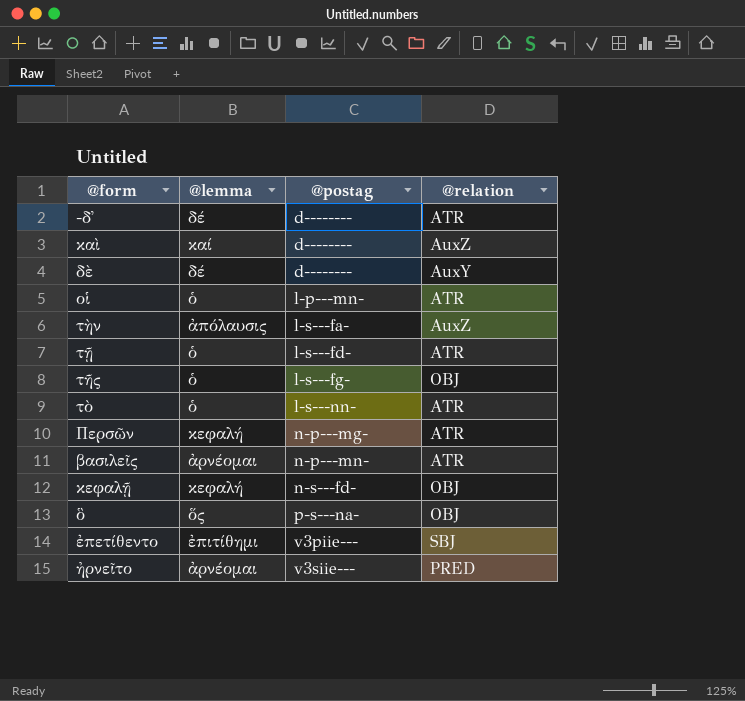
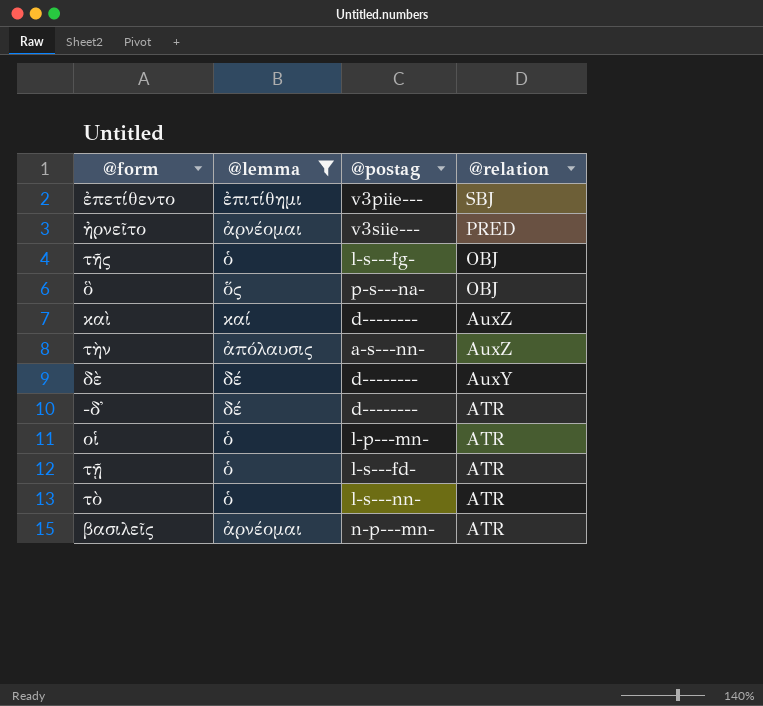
filter: none -> @lemma != κεφαλή
row order: @postag ascending -> @relation descending
τὴν | @postag: l-s---fa- -> a-s---nn-

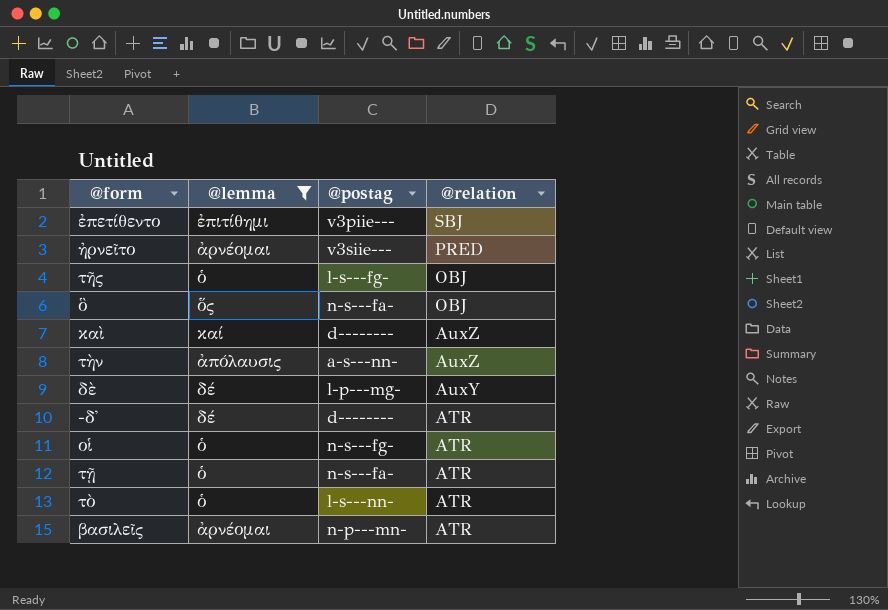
ὃ | @postag: p-s---na- -> n-s---fa-
δὲ | @postag: d-------- -> l-p---mg-
οἱ | @postag: l-p---mn- -> n-s---fg-
τῇ | @postag: l-s---fd- -> n-s---fa-

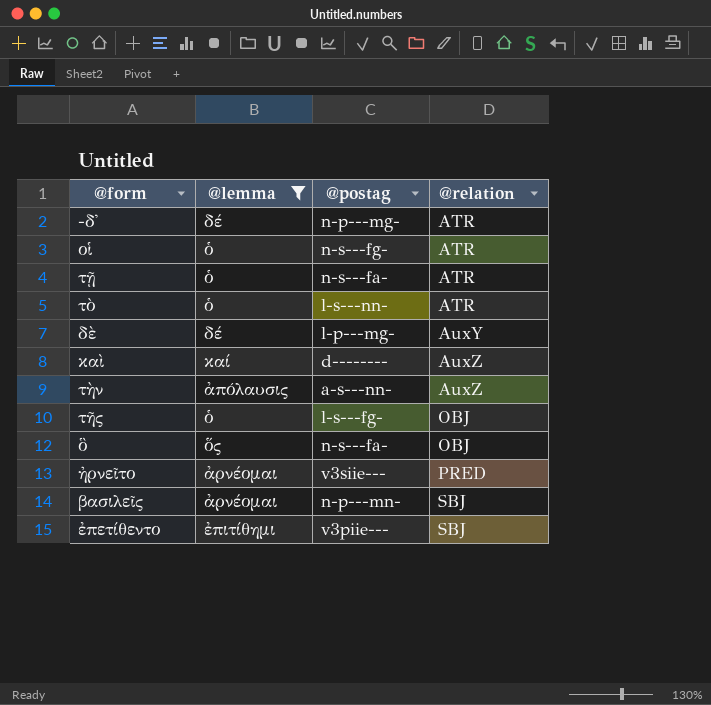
row order: @relation descending -> @relation ascending
-δ᾽ | @postag: d-------- -> n-p---mg-
βασιλεῖς | @relation: ATR -> SBJ

